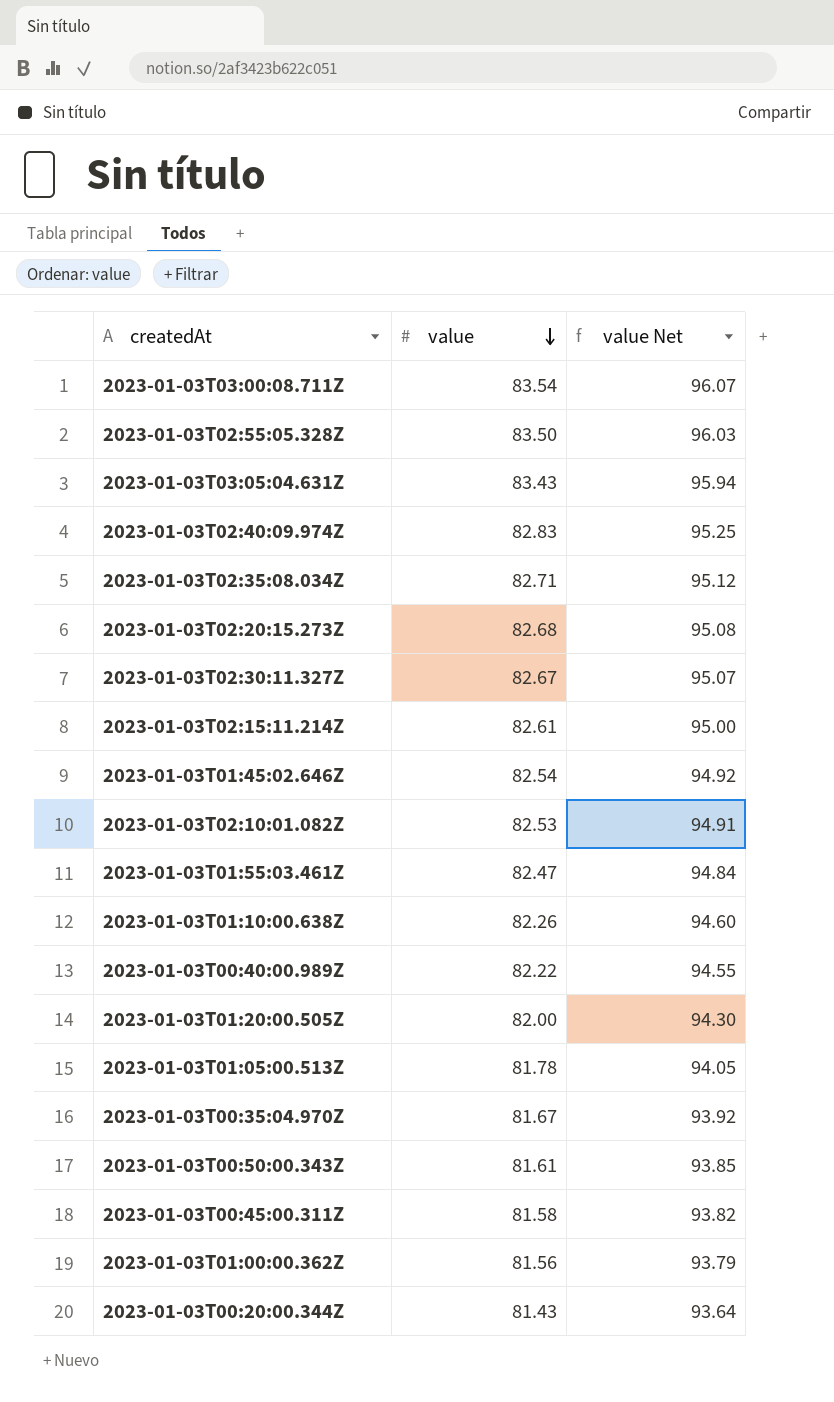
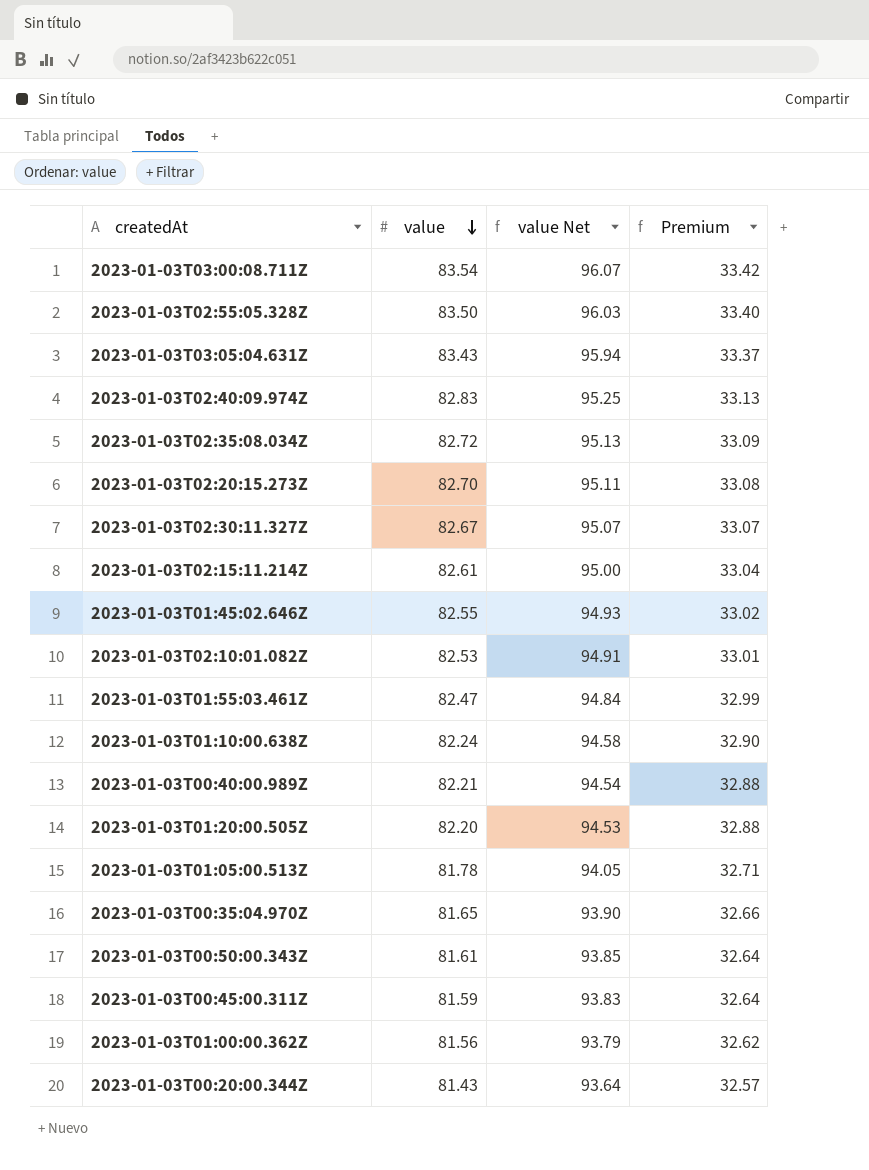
column Premium | formula: none -> [value] * 0.4
2023-01-03T02:35:08.034Z | value: 82.71 -> 82.72
2023-01-03T02:35:08.034Z | value Net: 95.12 -> 95.13
2023-01-03T02:20:15.273Z | value: 82.68 -> 82.70
2023-01-03T02:20:15.273Z | value Net: 95.08 -> 95.11
2023-01-03T01:45:02.646Z | value: 82.54 -> 82.55
2023-01-03T01:45:02.646Z | value Net: 94.92 -> 94.93
2023-01-03T01:10:00.638Z | value: 82.26 -> 82.24
2023-01-03T01:10:00.638Z | value Net: 94.60 -> 94.58
2023-01-03T00:40:00.989Z | value: 82.22 -> 82.21
2023-01-03T00:40:00.989Z | value Net: 94.55 -> 94.54
2023-01-03T01:20:00.505Z | value: 82.00 -> 82.20
2023-01-03T01:20:00.505Z | value Net: 94.30 -> 94.53
2023-01-03T00:35:04.970Z | value: 81.67 -> 81.65
2023-01-03T00:35:04.970Z | value Net: 93.92 -> 93.90
2023-01-03T00:45:00.311Z | value: 81.58 -> 81.59
2023-01-03T00:45:00.311Z | value Net: 93.82 -> 93.83

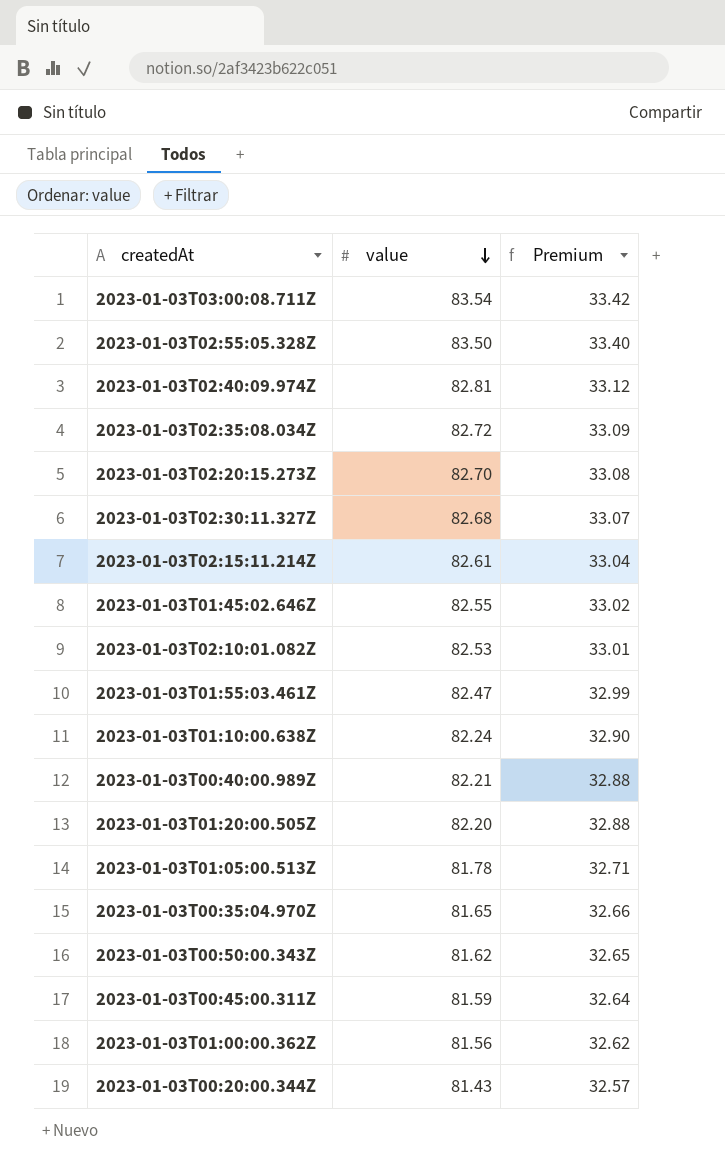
column value Net | formula: [value] * 1.15 -> none
row 2023-01-03T03:05:04.631Z: 83.43 | 95.94 | 33.37 -> none
2023-01-03T02:40:09.974Z | value: 82.83 -> 82.81
2023-01-03T02:40:09.974Z | Premium: 33.13 -> 33.12
2023-01-03T02:30:11.327Z | value: 82.67 -> 82.68
2023-01-03T00:50:00.343Z | value: 81.61 -> 81.62
2023-01-03T00:50:00.343Z | Premium: 32.64 -> 32.65

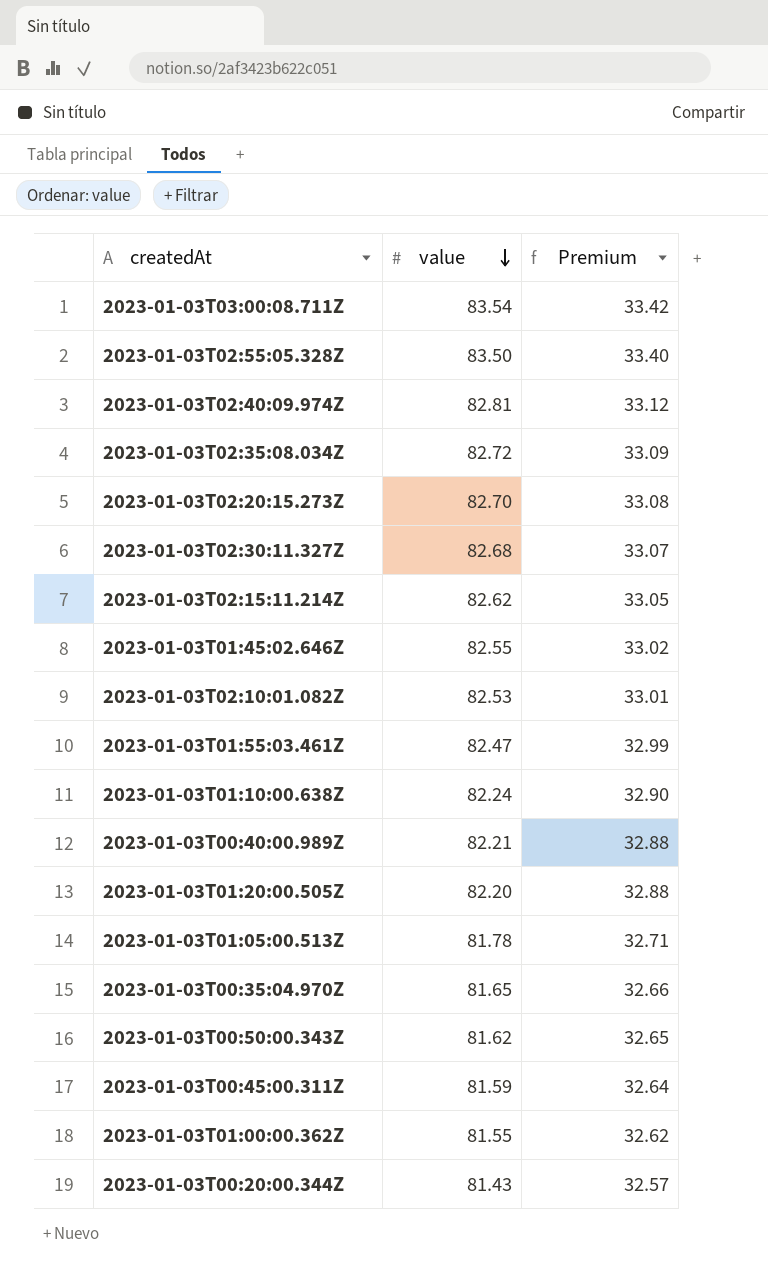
2023-01-03T02:15:11.214Z | value: 82.61 -> 82.62
2023-01-03T02:15:11.214Z | Premium: 33.04 -> 33.05
2023-01-03T01:00:00.362Z | value: 81.56 -> 81.55

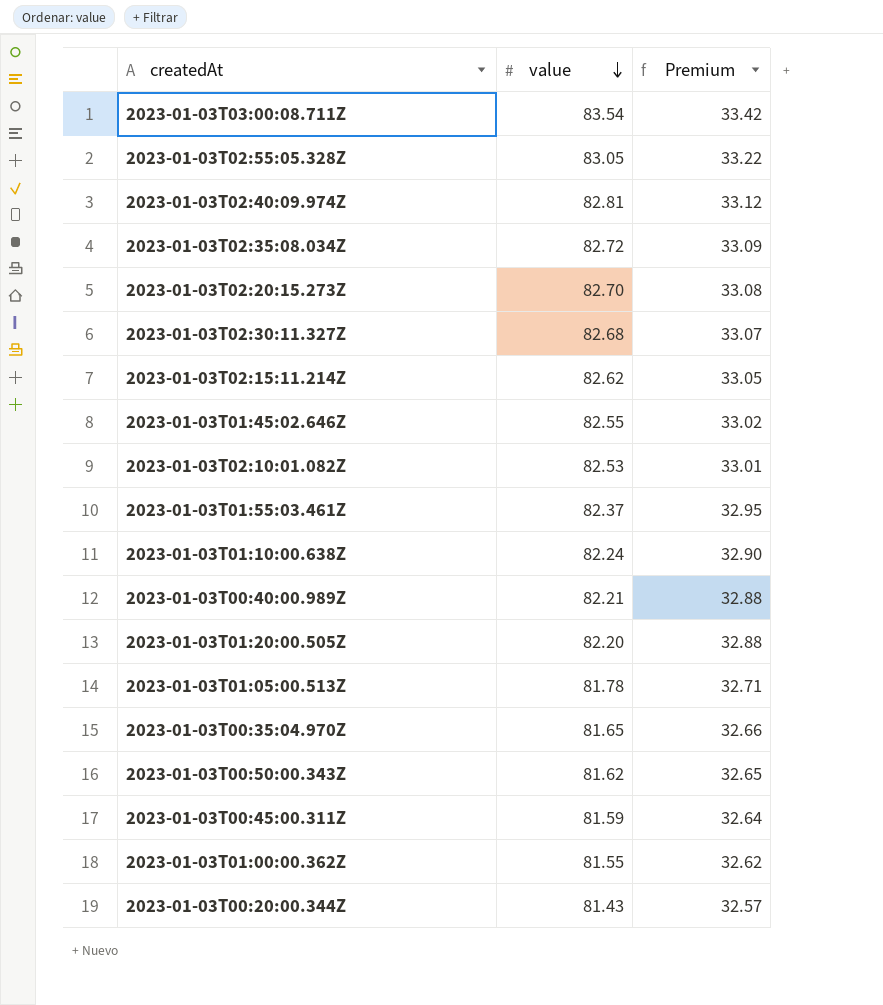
2023-01-03T02:55:05.328Z | value: 83.50 -> 83.05
2023-01-03T02:55:05.328Z | Premium: 33.40 -> 33.22
2023-01-03T01:55:03.461Z | value: 82.47 -> 82.37
2023-01-03T01:55:03.461Z | Premium: 32.99 -> 32.95

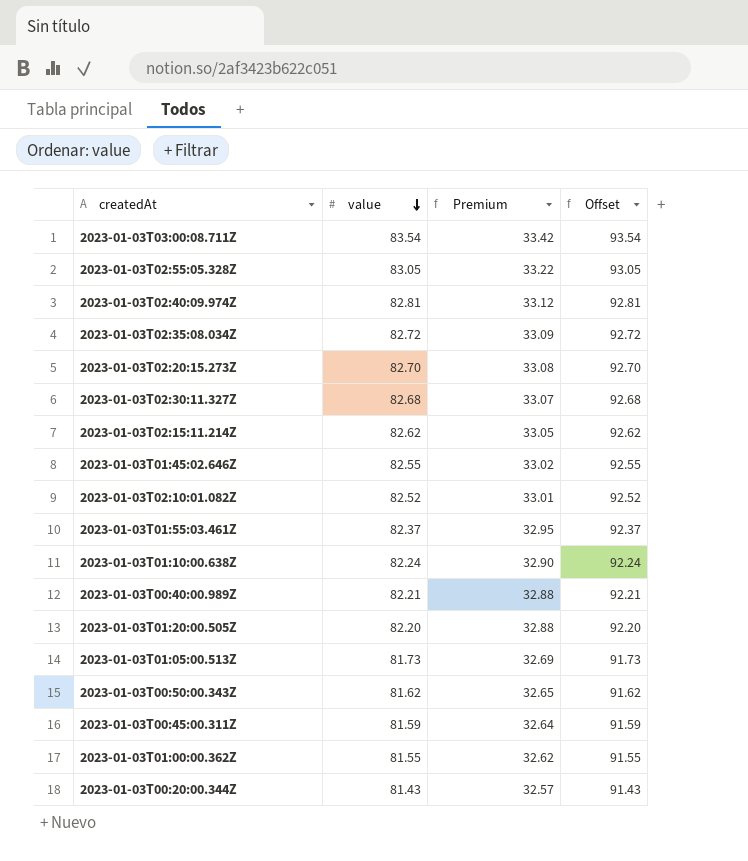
column Offset | formula: none -> [value] + 10
row 2023-01-03T00:35:04.970Z: 81.65 | 32.66 -> none
2023-01-03T02:10:01.082Z | value: 82.53 -> 82.52
2023-01-03T01:05:00.513Z | value: 81.78 -> 81.73
2023-01-03T01:05:00.513Z | Premium: 32.71 -> 32.69

